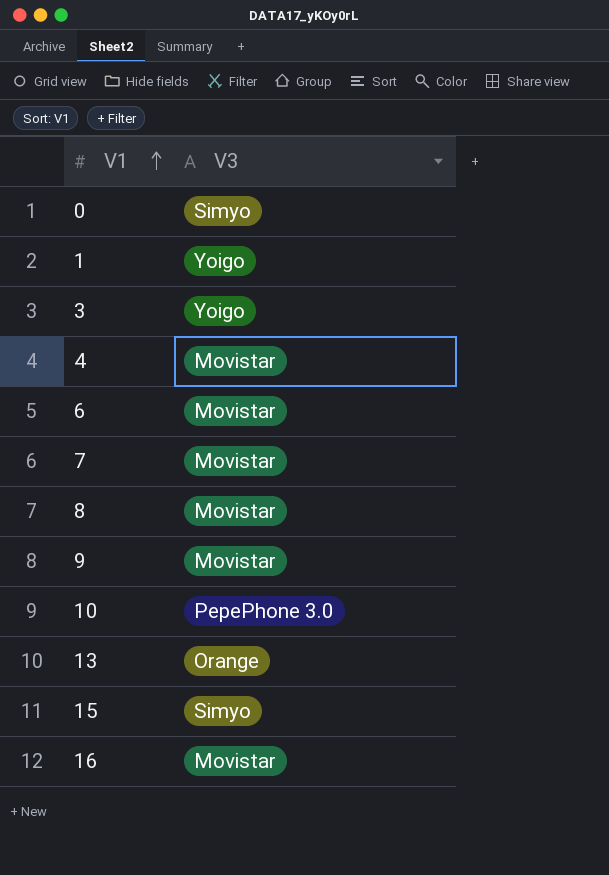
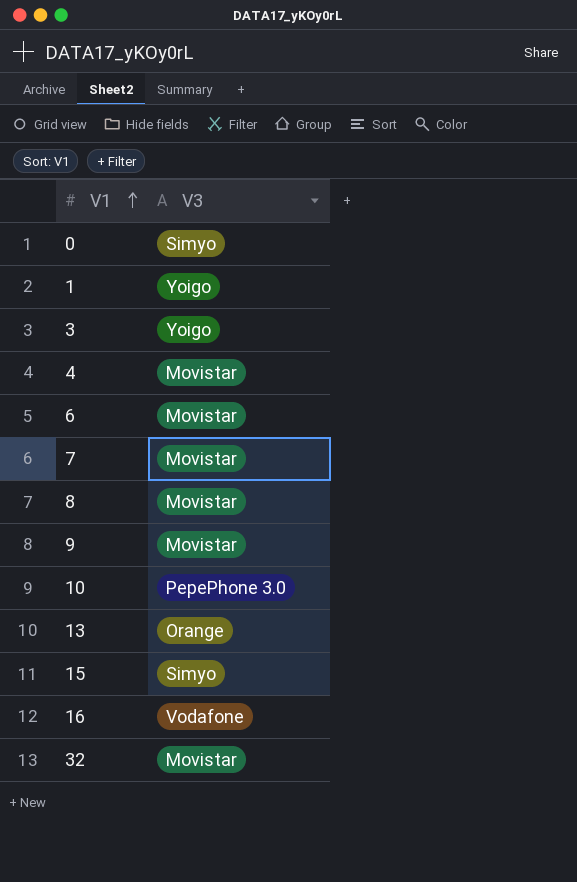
16 | V3: Movistar -> Vodafone
row 32: none -> Movistar

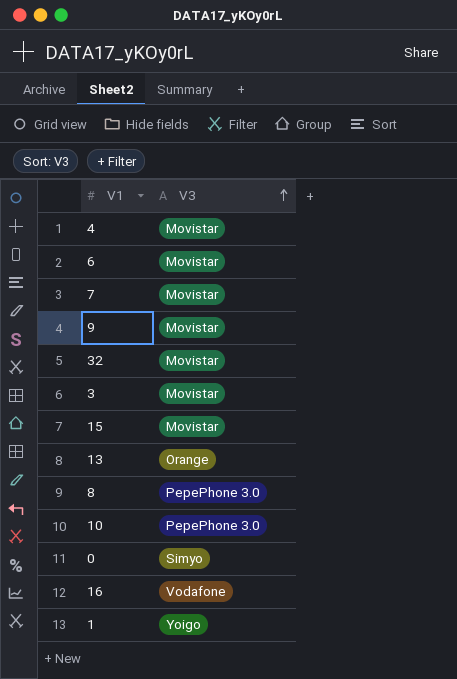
row order: V1 ascending -> V3 ascending
3 | V3: Yoigo -> Movistar
15 | V3: Simyo -> Movistar
8 | V3: Movistar -> PepePhone 3.0

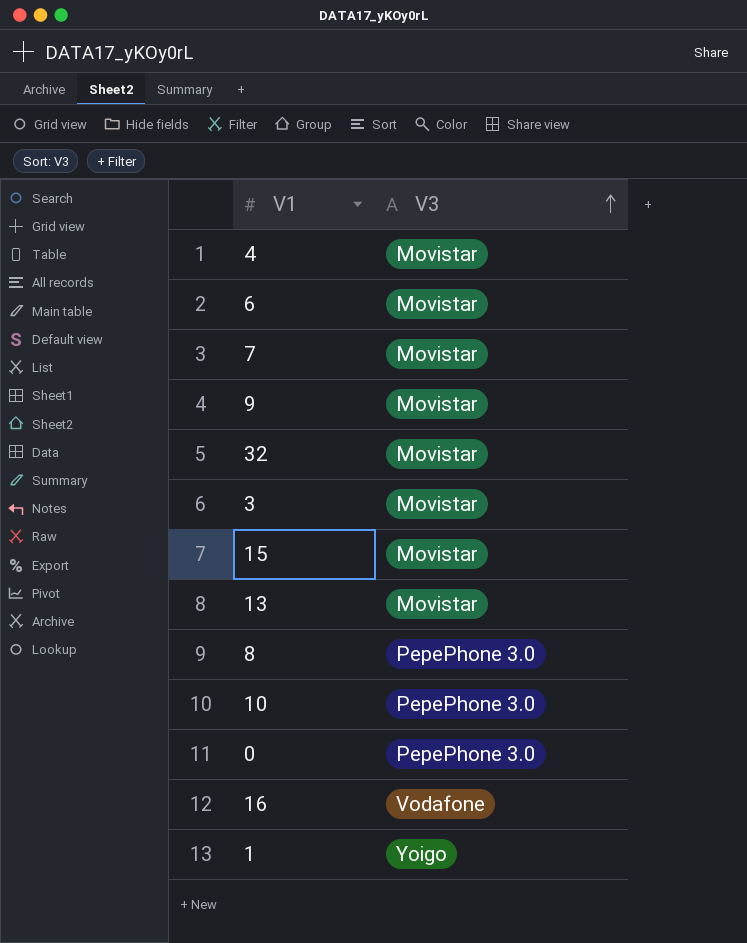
13 | V3: Orange -> Movistar
0 | V3: Simyo -> PepePhone 3.0

